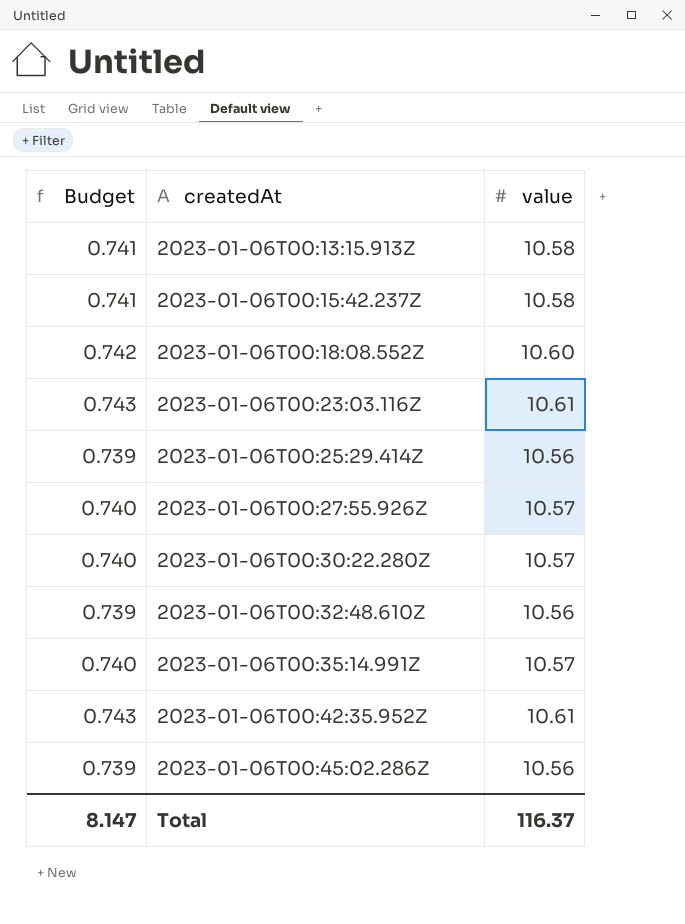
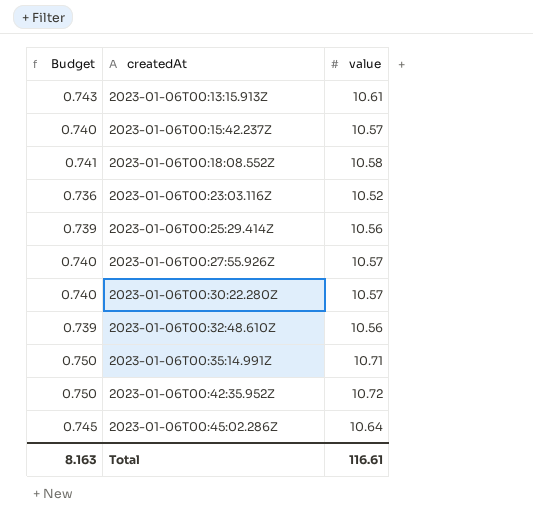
2023-01-06T00:13:15.913Z | Budget: 0.741 -> 0.743
2023-01-06T00:13:15.913Z | value: 10.58 -> 10.61
2023-01-06T00:15:42.237Z | Budget: 0.741 -> 0.740
2023-01-06T00:15:42.237Z | value: 10.58 -> 10.57
2023-01-06T00:18:08.552Z | Budget: 0.742 -> 0.741
2023-01-06T00:18:08.552Z | value: 10.60 -> 10.58
2023-01-06T00:23:03.116Z | Budget: 0.743 -> 0.736
2023-01-06T00:23:03.116Z | value: 10.61 -> 10.52
2023-01-06T00:35:14.991Z | Budget: 0.740 -> 0.750
2023-01-06T00:35:14.991Z | value: 10.57 -> 10.71
2023-01-06T00:42:35.952Z | Budget: 0.743 -> 0.750
2023-01-06T00:42:35.952Z | value: 10.61 -> 10.72
2023-01-06T00:45:02.286Z | Budget: 0.739 -> 0.745
2023-01-06T00:45:02.286Z | value: 10.56 -> 10.64
Total | Budget: 8.147 -> 8.163
Total | value: 116.37 -> 116.61

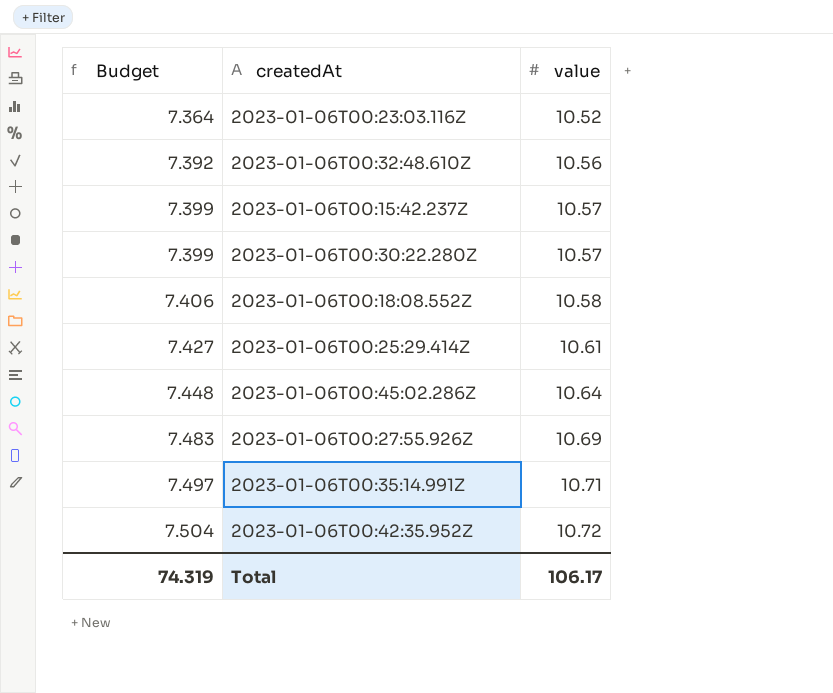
row order: createdAt ascending -> Budget ascending
column Budget | formula: [value] * 0.07 -> [value] * 0.7
row 2023-01-06T00:13:15.913Z: 0.743 | 10.61 -> none
2023-01-06T00:25:29.414Z | value: 10.56 -> 10.61
2023-01-06T00:27:55.926Z | value: 10.57 -> 10.69
Total | Budget: 8.163 -> 74.319
Total | value: 116.61 -> 106.17

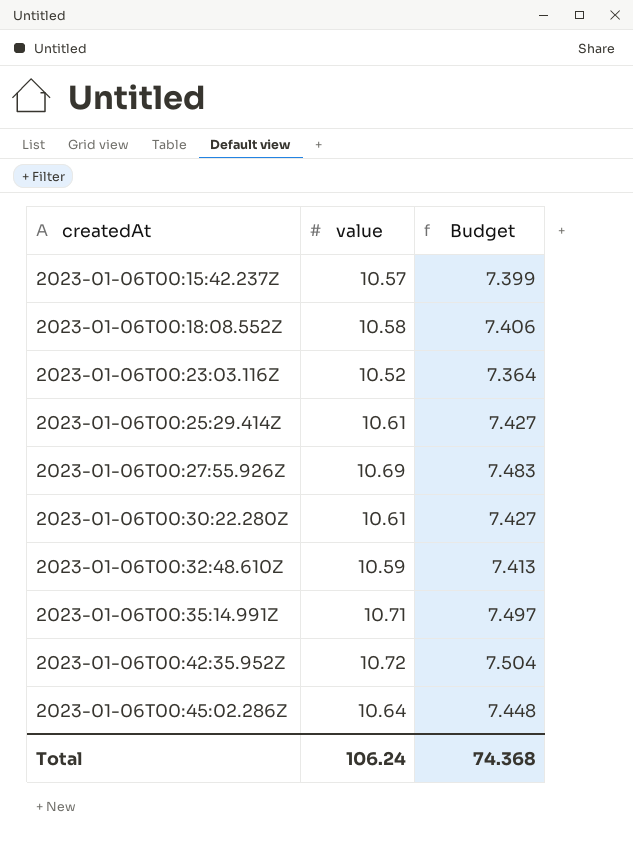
row order: Budget ascending -> createdAt ascending
column Budget | position: 1 -> 3
2023-01-06T00:30:22.280Z | value: 10.57 -> 10.61
2023-01-06T00:30:22.280Z | Budget: 7.399 -> 7.427
2023-01-06T00:32:48.610Z | value: 10.56 -> 10.59
2023-01-06T00:32:48.610Z | Budget: 7.392 -> 7.413
Total | value: 106.17 -> 106.24
Total | Budget: 74.319 -> 74.368

